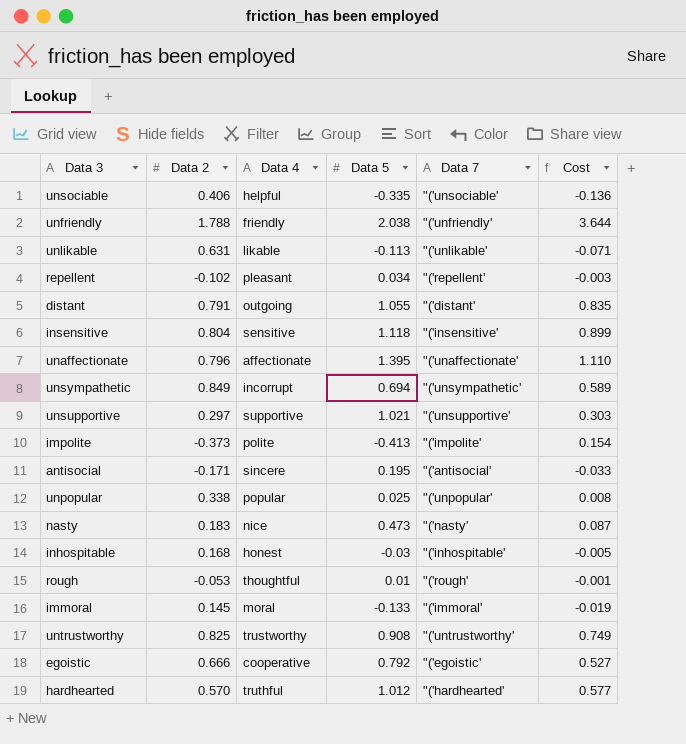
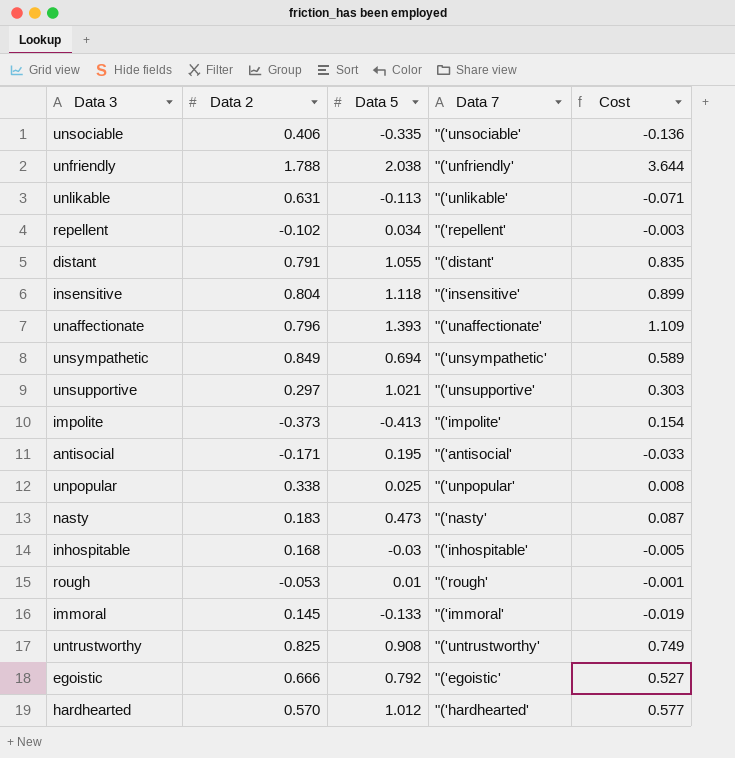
column Data 4 | position: 3 -> none
unaffectionate | Data 5: 1.395 -> 1.393
unaffectionate | Cost: 1.110 -> 1.109

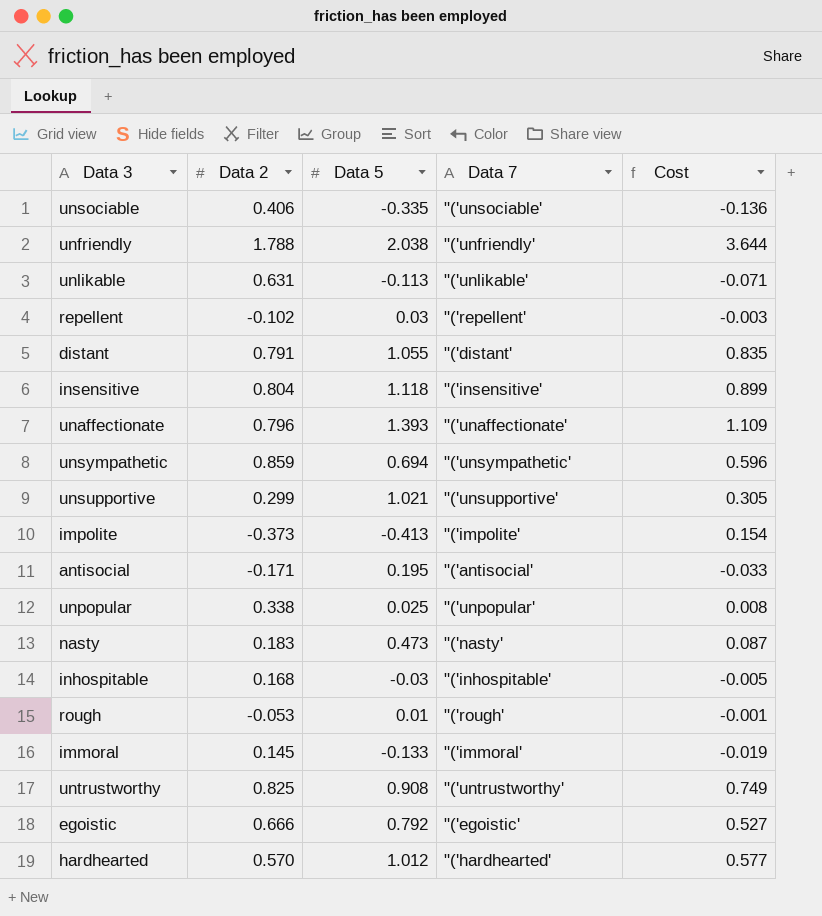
repellent | Data 5: 0.034 -> 0.03
unsympathetic | Data 2: 0.849 -> 0.859
unsympathetic | Cost: 0.589 -> 0.596
unsupportive | Data 2: 0.297 -> 0.299
unsupportive | Cost: 0.303 -> 0.305

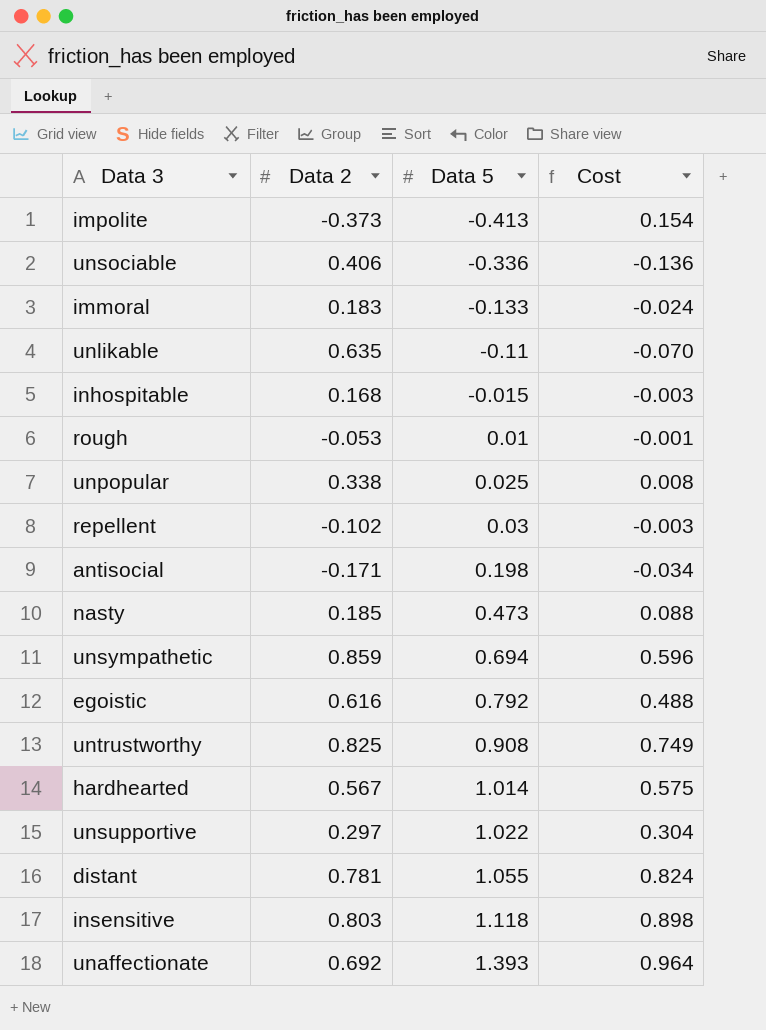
row order: none -> Data 5 ascending
column Data 7 | position: 4 -> none
row unfriendly: 1.788 | 2.038 | "('unfriendly' | 3.644 -> none
unsociable | Data 5: -0.335 -> -0.336
immoral | Data 2: 0.145 -> 0.183
immoral | Cost: -0.019 -> -0.024
unlikable | Data 2: 0.631 -> 0.635
unlikable | Data 5: -0.113 -> -0.11
unlikable | Cost: -0.071 -> -0.070
inhospitable | Data 5: -0.03 -> -0.015
inhospitable | Cost: -0.005 -> -0.003
antisocial | Data 5: 0.195 -> 0.198
antisocial | Cost: -0.033 -> -0.034
nasty | Data 2: 0.183 -> 0.185
nasty | Cost: 0.087 -> 0.088
egoistic | Data 2: 0.666 -> 0.616
egoistic | Cost: 0.527 -> 0.488
hardhearted | Data 2: 0.570 -> 0.567
hardhearted | Data 5: 1.012 -> 1.014
hardhearted | Cost: 0.577 -> 0.575
unsupportive | Data 2: 0.299 -> 0.297
unsupportive | Data 5: 1.021 -> 1.022
unsupportive | Cost: 0.305 -> 0.304
distant | Data 2: 0.791 -> 0.781
distant | Cost: 0.835 -> 0.824
insensitive | Data 2: 0.804 -> 0.803
insensitive | Cost: 0.899 -> 0.898
unaffectionate | Data 2: 0.796 -> 0.692
unaffectionate | Cost: 1.109 -> 0.964

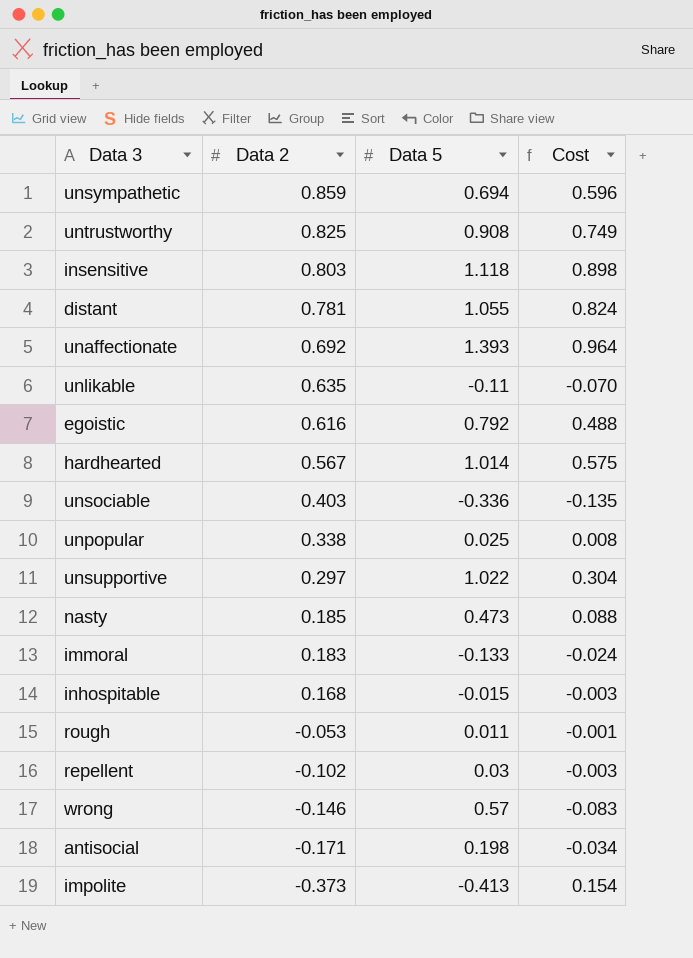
row order: Data 5 ascending -> Data 2 descending
unsociable | Data 2: 0.406 -> 0.403
unsociable | Cost: -0.136 -> -0.135
rough | Data 5: 0.01 -> 0.011
row wrong: none -> -0.146 | 0.57 | -0.083

